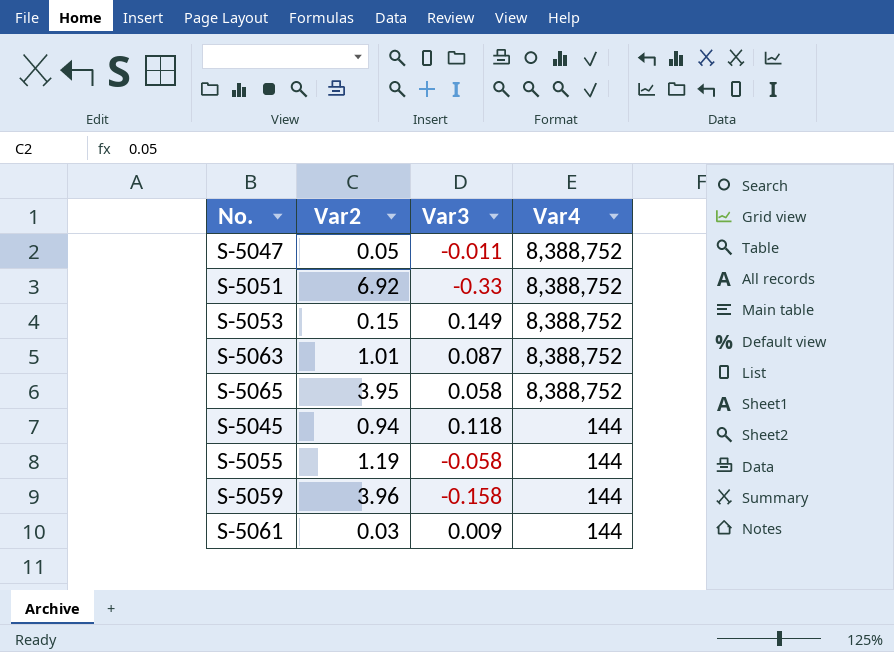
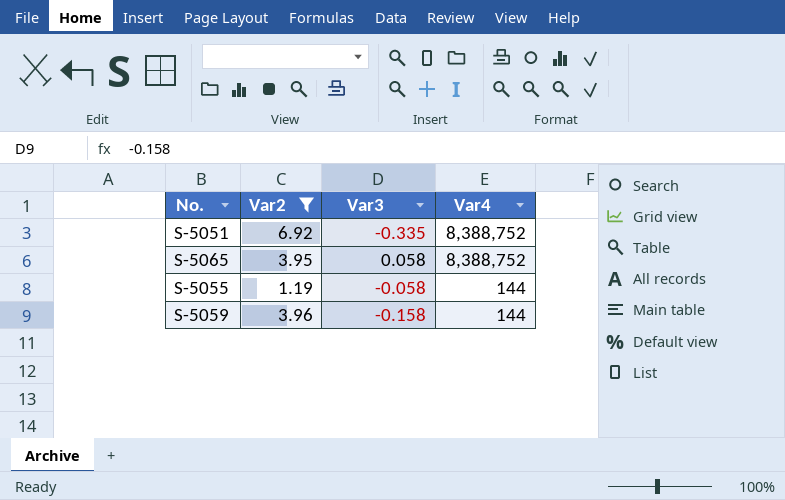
filter: none -> Var2 >= 1.19
S-5051 | Var3: -0.33 -> -0.335

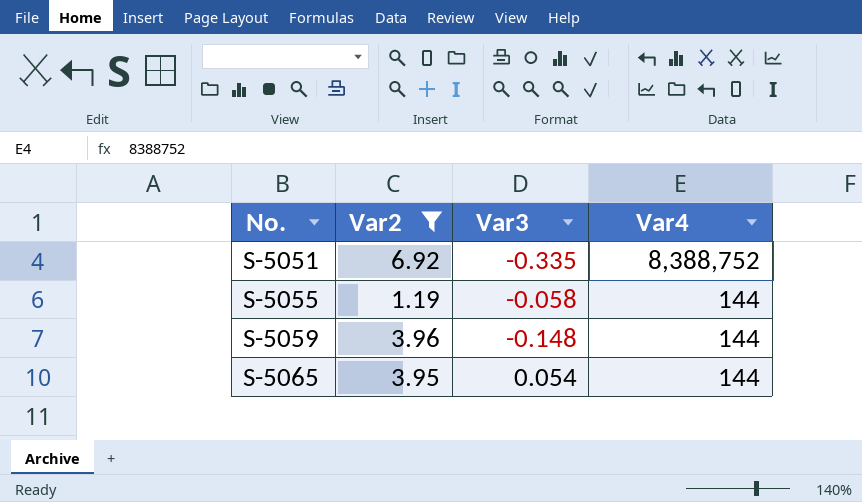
row order: Var4 descending -> No. ascending
S-5059 | Var3: -0.158 -> -0.148
S-5065 | Var3: 0.058 -> 0.054
S-5065 | Var4: 8,388,752 -> 144

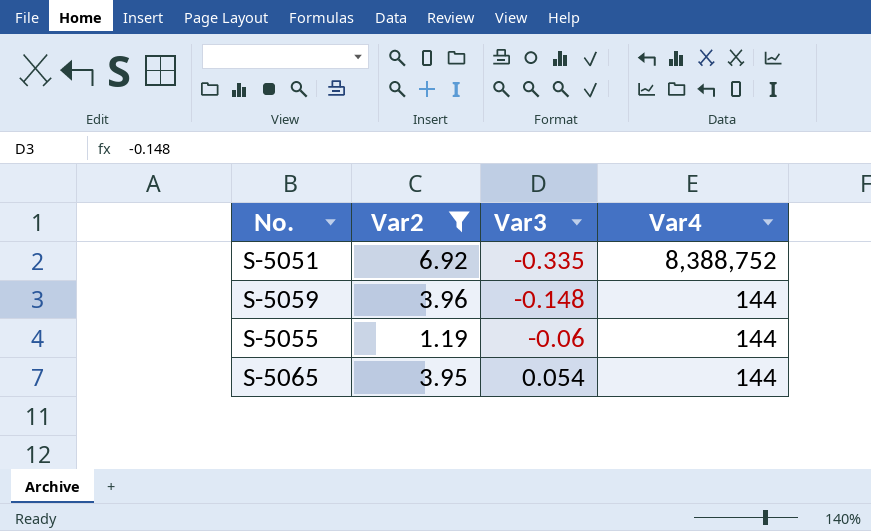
row order: No. ascending -> Var3 ascending
S-5055 | Var3: -0.058 -> -0.06

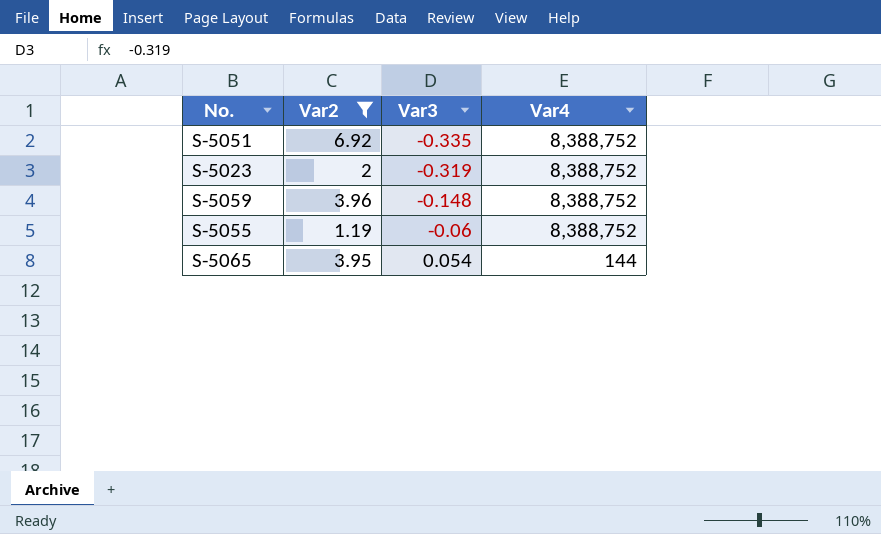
row S-5023: none -> 2 | -0.319 | 8,388,752
S-5059 | Var4: 144 -> 8,388,752
S-5055 | Var4: 144 -> 8,388,752

